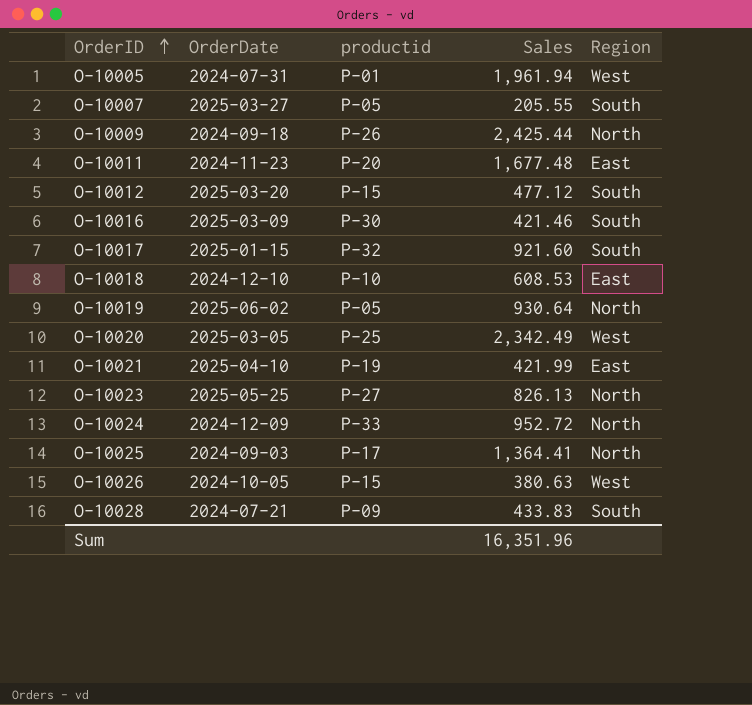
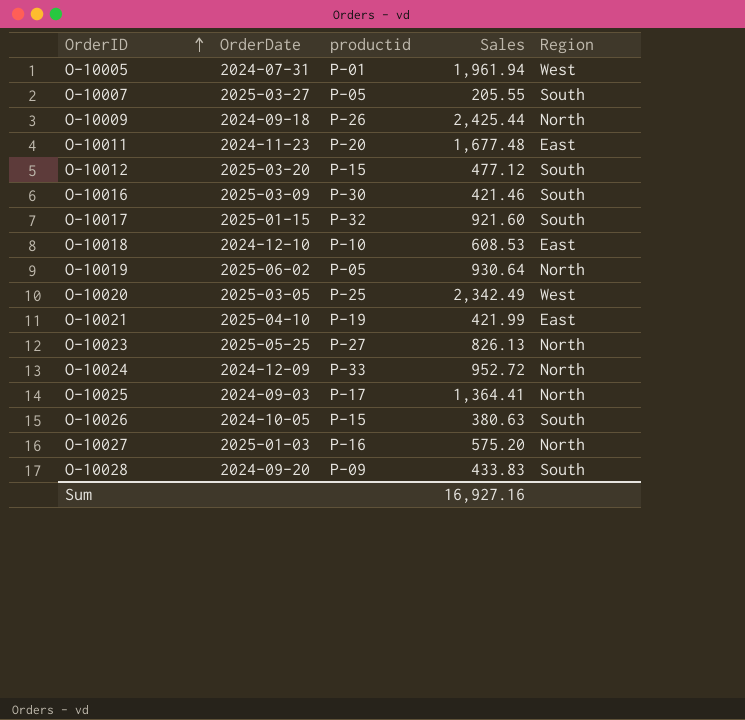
O-10026 | Region: West -> South
row O-10027: none -> 2025-01-03 | P-16 | 575.20 | North
O-10028 | OrderDate: 2024-07-21 -> 2024-09-20
Sum | Sales: 16,351.96 -> 16,927.16

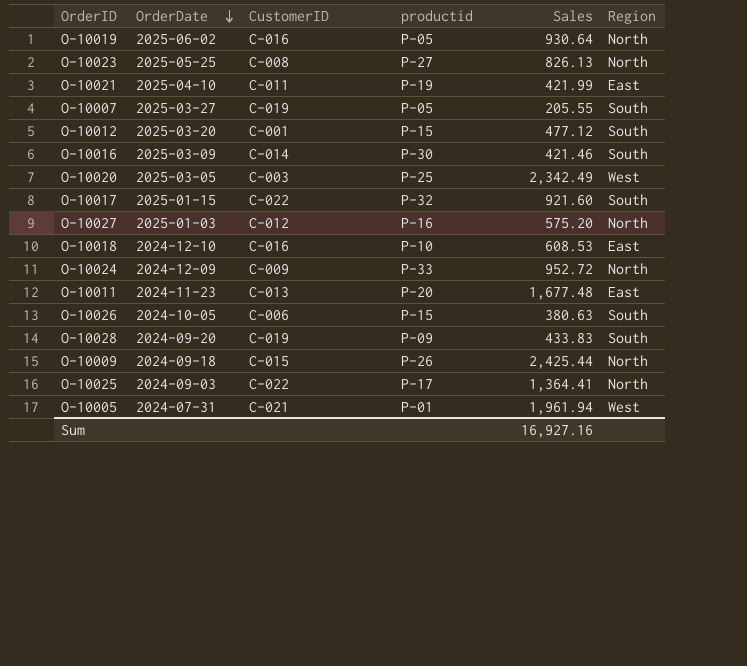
row order: OrderID ascending -> OrderDate descending
column CustomerID | position: none -> 3

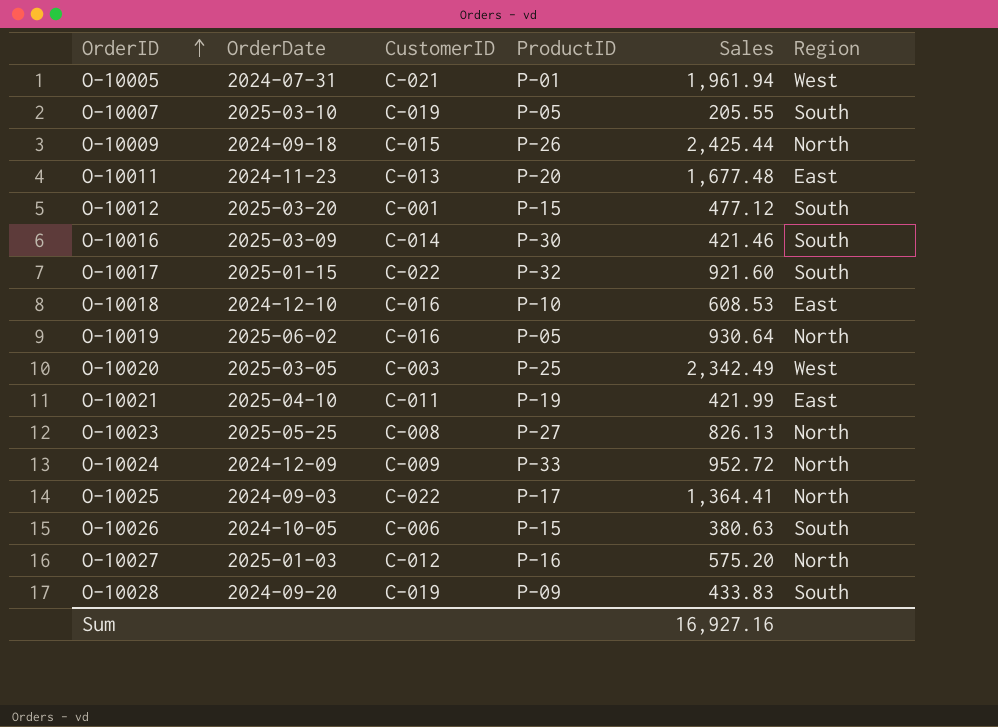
row order: OrderDate descending -> OrderID ascending
column name: productid -> ProductID
O-10007 | OrderDate: 2025-03-27 -> 2025-03-10

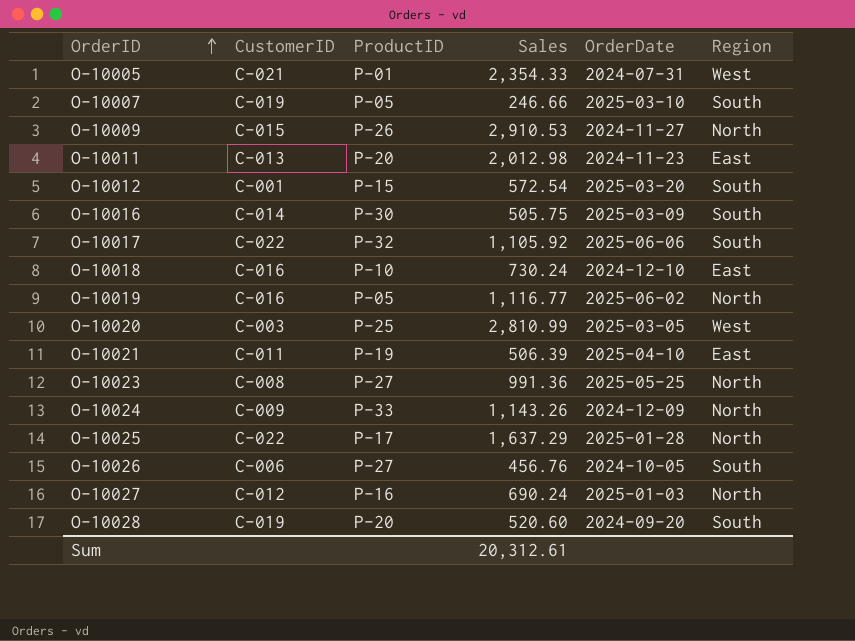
column OrderDate | position: 2 -> 5
O-10005 | Sales: 1,961.94 -> 2,354.33
O-10007 | Sales: 205.55 -> 246.66
O-10009 | Sales: 2,425.44 -> 2,910.53
O-10009 | OrderDate: 2024-09-18 -> 2024-11-27
O-10011 | Sales: 1,677.48 -> 2,012.98
O-10012 | Sales: 477.12 -> 572.54
O-10016 | Sales: 421.46 -> 505.75
O-10017 | Sales: 921.60 -> 1,105.92
O-10017 | OrderDate: 2025-01-15 -> 2025-06-06
O-10018 | Sales: 608.53 -> 730.24
O-10019 | Sales: 930.64 -> 1,116.77
O-10020 | Sales: 2,342.49 -> 2,810.99
O-10021 | Sales: 421.99 -> 506.39
O-10023 | Sales: 826.13 -> 991.36
O-10024 | Sales: 952.72 -> 1,143.26
O-10025 | Sales: 1,364.41 -> 1,637.29
O-10025 | OrderDate: 2024-09-03 -> 2025-01-28
O-10026 | ProductID: P-15 -> P-27
O-10026 | Sales: 380.63 -> 456.76
O-10027 | Sales: 575.20 -> 690.24
O-10028 | ProductID: P-09 -> P-20
O-10028 | Sales: 433.83 -> 520.60
Sum | Sales: 16,927.16 -> 20,312.61

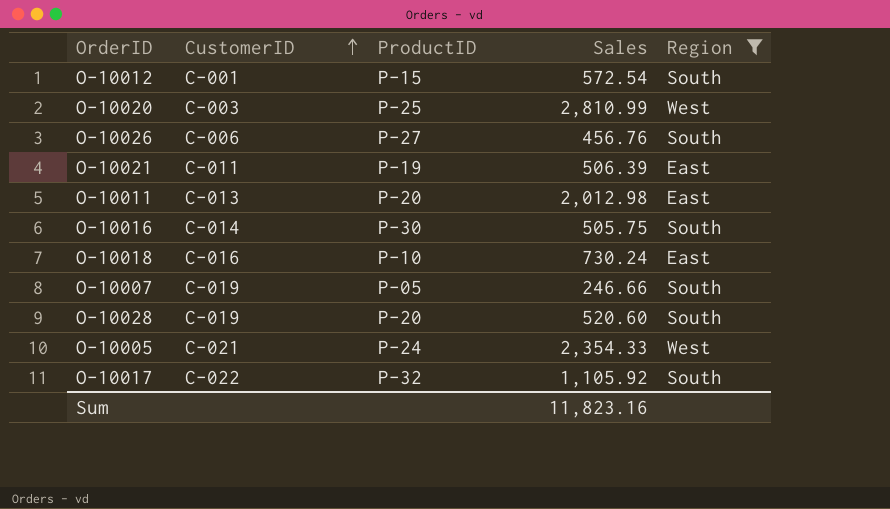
filter: none -> Region != North
row order: OrderID ascending -> CustomerID ascending
column OrderDate | position: 5 -> none
O-10005 | ProductID: P-01 -> P-24
Sum | Sales: 20,312.61 -> 11,823.16

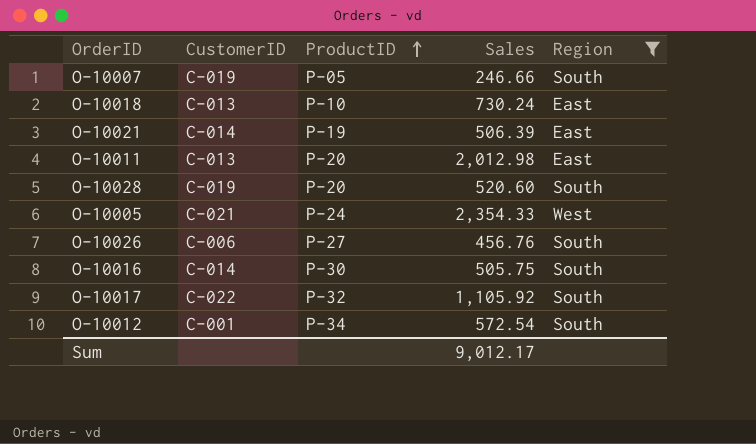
row order: CustomerID ascending -> ProductID ascending
row O-10020: C-003 | P-25 | 2,810.99 | West -> none
O-10018 | CustomerID: C-016 -> C-013
O-10021 | CustomerID: C-011 -> C-014
O-10012 | ProductID: P-15 -> P-34
Sum | Sales: 11,823.16 -> 9,012.17

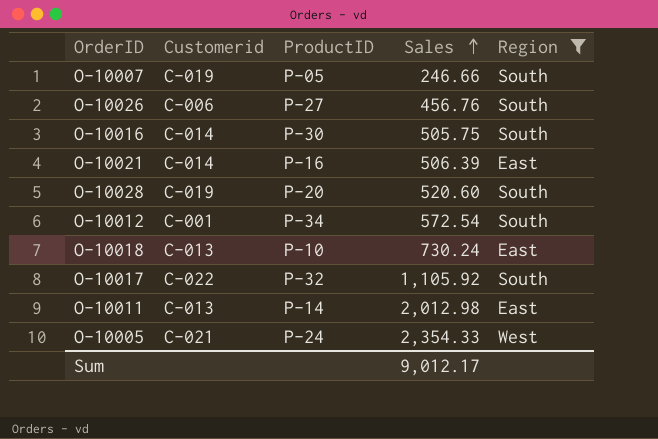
row order: ProductID ascending -> Sales ascending
column name: CustomerID -> Customerid
O-10021 | ProductID: P-19 -> P-16
O-10011 | ProductID: P-20 -> P-14

